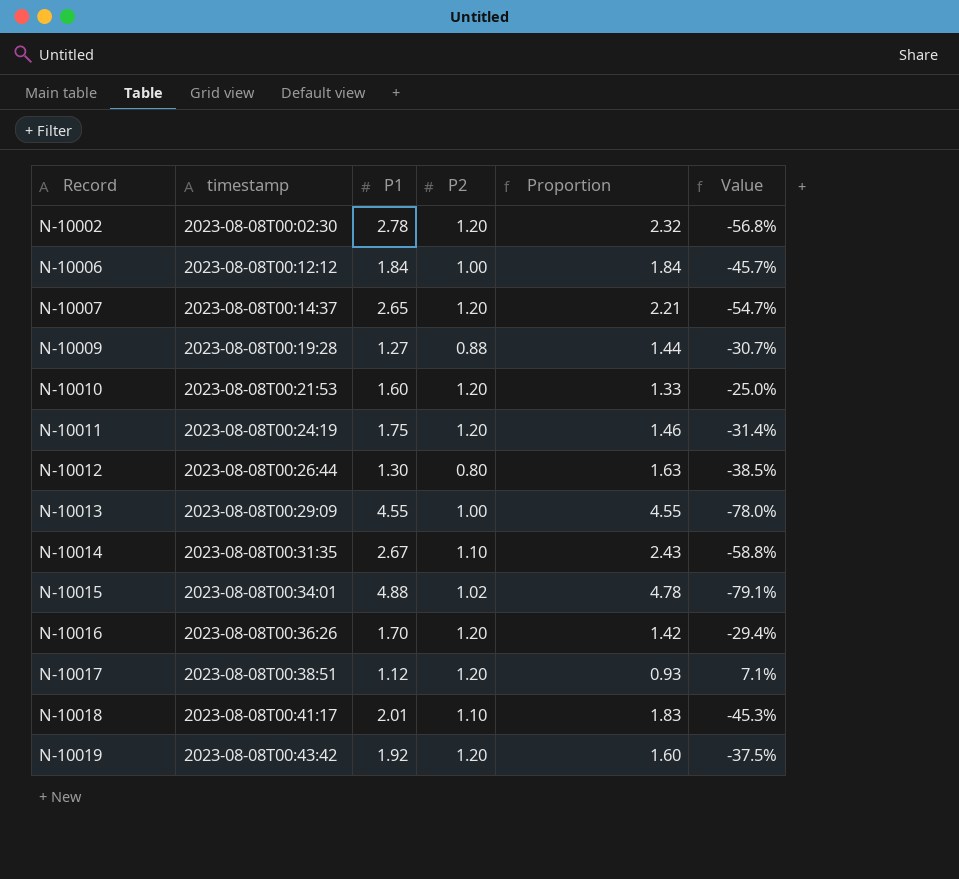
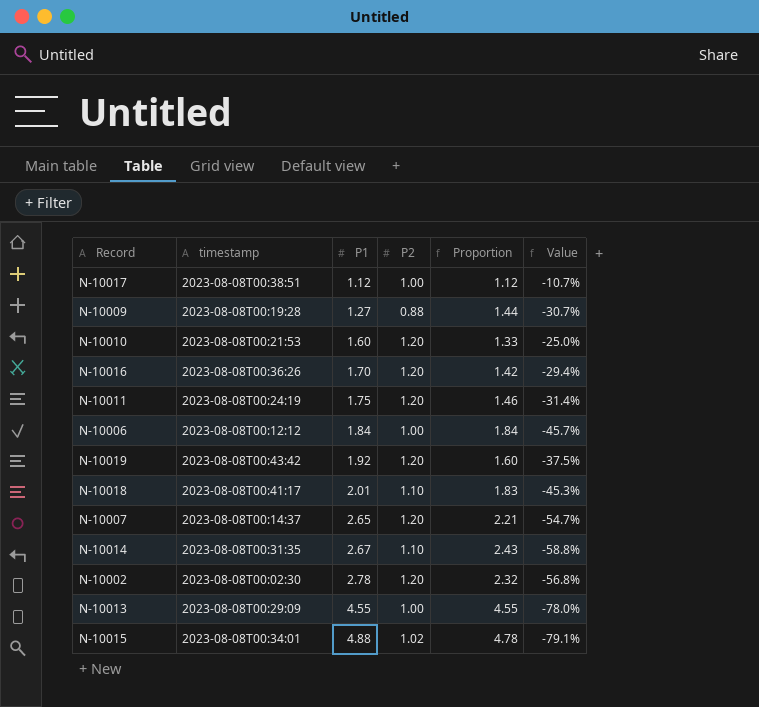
row order: Record ascending -> P1 ascending
row N-10012: 2023-08-08T00:26:44 | 1.30 | 0.80 | 1.63 | -38.5% -> none
N-10017 | P2: 1.20 -> 1.00
N-10017 | Proportion: 0.93 -> 1.12
N-10017 | Value: 7.1% -> -10.7%

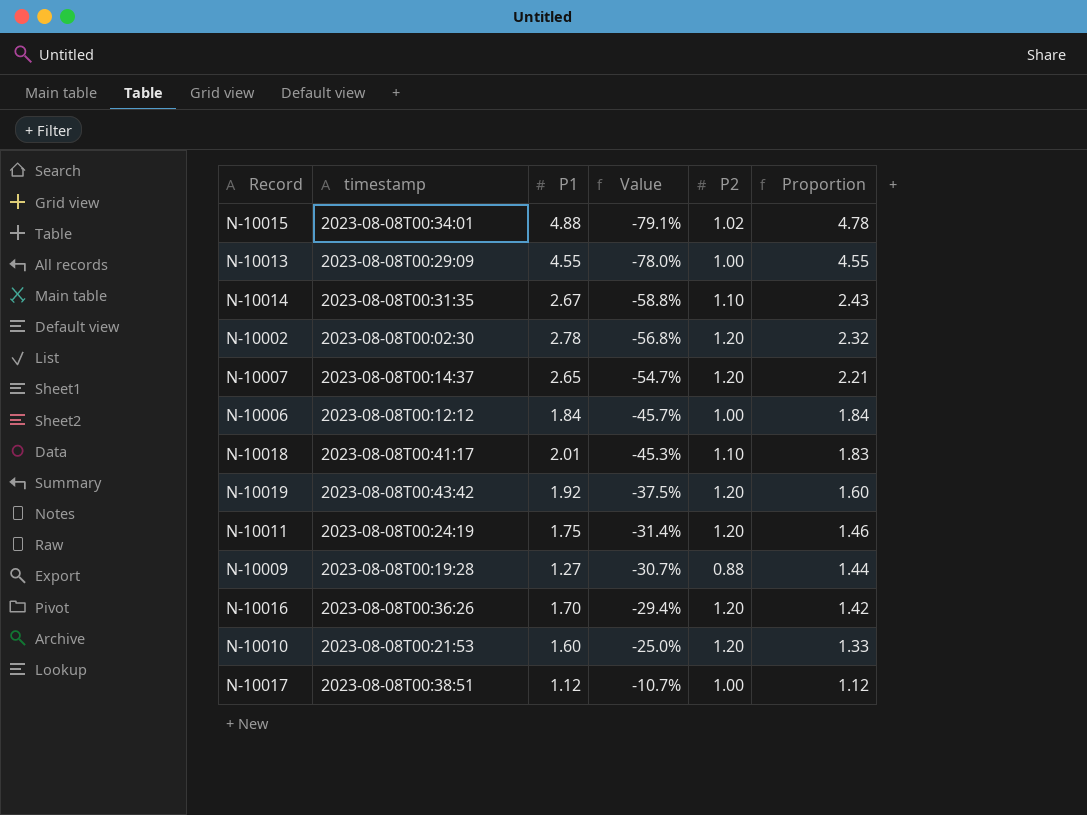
row order: P1 ascending -> Value ascending
column Value | position: 6 -> 4

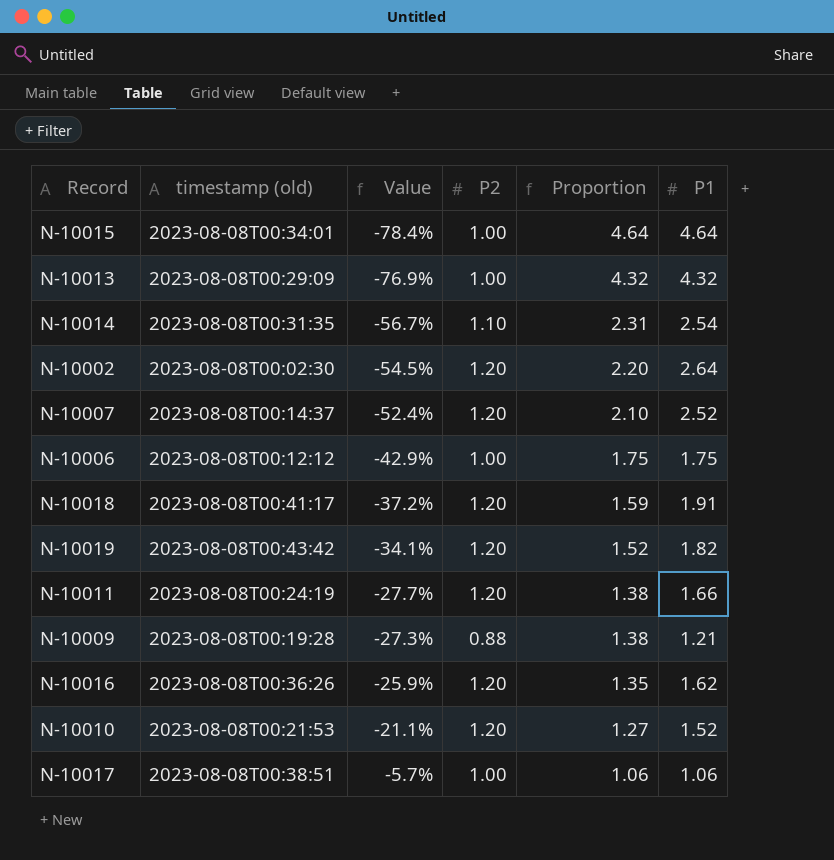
column name: timestamp -> timestamp (old)
column P1 | position: 3 -> 6
N-10015 | Value: -79.1% -> -78.4%
N-10015 | P2: 1.02 -> 1.00
N-10015 | Proportion: 4.78 -> 4.64
N-10015 | P1: 4.88 -> 4.64
N-10013 | Value: -78.0% -> -76.9%
N-10013 | Proportion: 4.55 -> 4.32
N-10013 | P1: 4.55 -> 4.32
N-10014 | Value: -58.8% -> -56.7%
N-10014 | Proportion: 2.43 -> 2.31
N-10014 | P1: 2.67 -> 2.54
N-10002 | Value: -56.8% -> -54.5%
N-10002 | Proportion: 2.32 -> 2.20
N-10002 | P1: 2.78 -> 2.64
N-10007 | Value: -54.7% -> -52.4%
N-10007 | Proportion: 2.21 -> 2.10
N-10007 | P1: 2.65 -> 2.52
N-10006 | Value: -45.7% -> -42.9%
N-10006 | Proportion: 1.84 -> 1.75
N-10006 | P1: 1.84 -> 1.75
N-10018 | Value: -45.3% -> -37.2%
N-10018 | P2: 1.10 -> 1.20
N-10018 | Proportion: 1.83 -> 1.59
N-10018 | P1: 2.01 -> 1.91
N-10019 | Value: -37.5% -> -34.1%
N-10019 | Proportion: 1.60 -> 1.52
N-10019 | P1: 1.92 -> 1.82
N-10011 | Value: -31.4% -> -27.7%
N-10011 | Proportion: 1.46 -> 1.38
N-10011 | P1: 1.75 -> 1.66
N-10009 | Value: -30.7% -> -27.3%
N-10009 | Proportion: 1.44 -> 1.38
N-10009 | P1: 1.27 -> 1.21
N-10016 | Value: -29.4% -> -25.9%
N-10016 | Proportion: 1.42 -> 1.35
N-10016 | P1: 1.70 -> 1.62
N-10010 | Value: -25.0% -> -21.1%
N-10010 | Proportion: 1.33 -> 1.27
N-10010 | P1: 1.60 -> 1.52
N-10017 | Value: -10.7% -> -5.7%
N-10017 | Proportion: 1.12 -> 1.06
N-10017 | P1: 1.12 -> 1.06

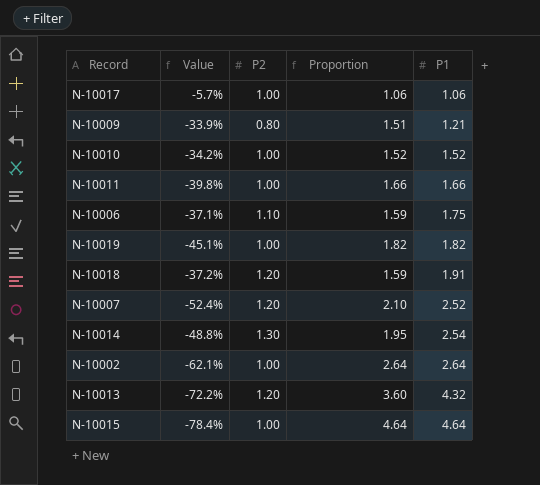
row order: Value ascending -> P1 ascending
column timestamp (old) | position: 2 -> none
row N-10016: 2023-08-08T00:36:26 | -25.9% | 1.20 | 1.35 | 1.62 -> none
N-10009 | Value: -27.3% -> -33.9%
N-10009 | P2: 0.88 -> 0.80
N-10009 | Proportion: 1.38 -> 1.51
N-10010 | Value: -21.1% -> -34.2%
N-10010 | P2: 1.20 -> 1.00
N-10010 | Proportion: 1.27 -> 1.52
N-10011 | Value: -27.7% -> -39.8%
N-10011 | P2: 1.20 -> 1.00
N-10011 | Proportion: 1.38 -> 1.66
N-10006 | Value: -42.9% -> -37.1%
N-10006 | P2: 1.00 -> 1.10
N-10006 | Proportion: 1.75 -> 1.59
N-10019 | Value: -34.1% -> -45.1%
N-10019 | P2: 1.20 -> 1.00
N-10019 | Proportion: 1.52 -> 1.82
N-10014 | Value: -56.7% -> -48.8%
N-10014 | P2: 1.10 -> 1.30
N-10014 | Proportion: 2.31 -> 1.95
N-10002 | Value: -54.5% -> -62.1%
N-10002 | P2: 1.20 -> 1.00
N-10002 | Proportion: 2.20 -> 2.64
N-10013 | Value: -76.9% -> -72.2%
N-10013 | P2: 1.00 -> 1.20
N-10013 | Proportion: 4.32 -> 3.60

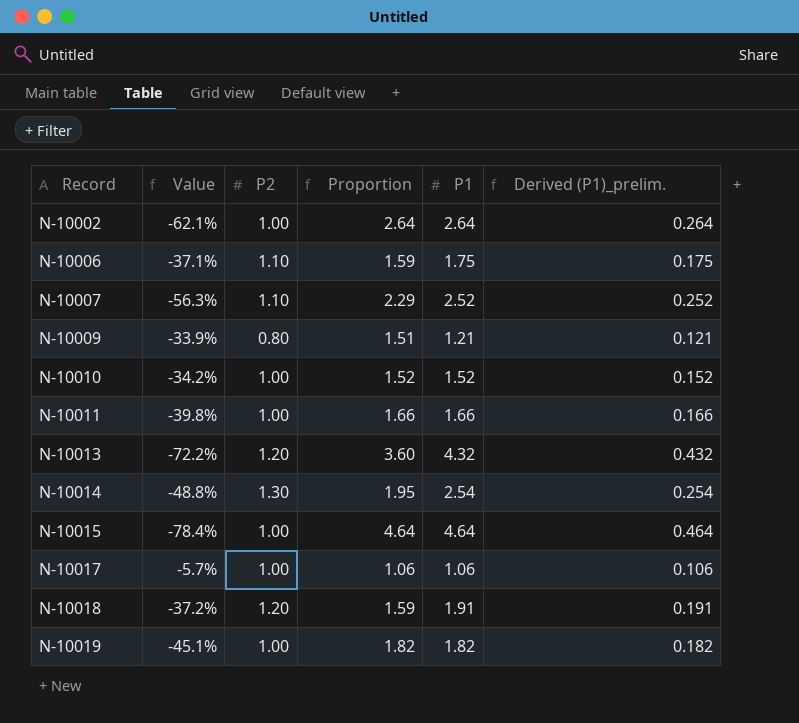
row order: P1 ascending -> Record ascending
column Derived (P1)_prelim. | formula: none -> [P1] * 0.1
N-10007 | Value: -52.4% -> -56.3%
N-10007 | P2: 1.20 -> 1.10
N-10007 | Proportion: 2.10 -> 2.29

